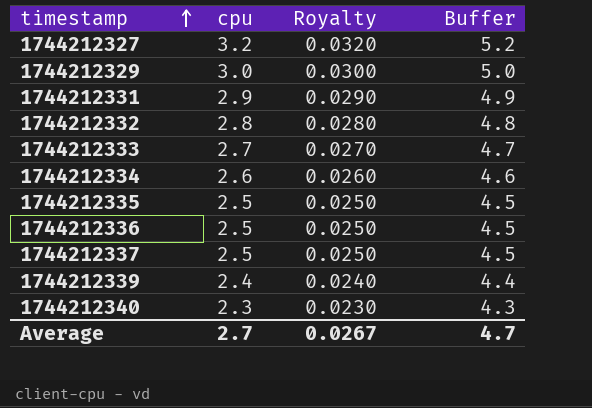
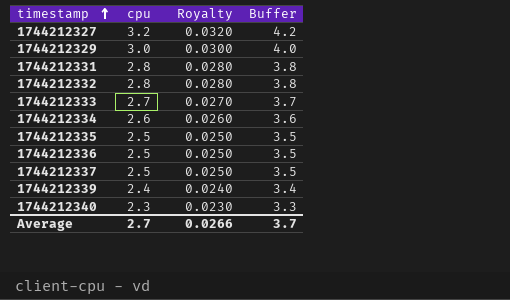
column Buffer | formula: [cpu] + 2 -> [cpu] + 1
1744212331 | cpu: 2.9 -> 2.8
1744212331 | Royalty: 0.0290 -> 0.0280
Average | Royalty: 0.0267 -> 0.0266
Average | Buffer: 4.7 -> 3.7

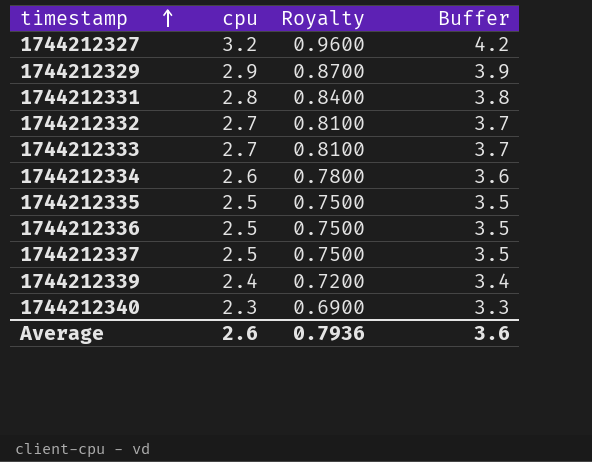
column Royalty | formula: [cpu] * 0.01 -> [cpu] * 0.3
1744212329 | cpu: 3.0 -> 2.9
1744212329 | Buffer: 4.0 -> 3.9
1744212332 | cpu: 2.8 -> 2.7
1744212332 | Buffer: 3.8 -> 3.7
Average | cpu: 2.7 -> 2.6
Average | Royalty: 0.0266 -> 0.7936
Average | Buffer: 3.7 -> 3.6

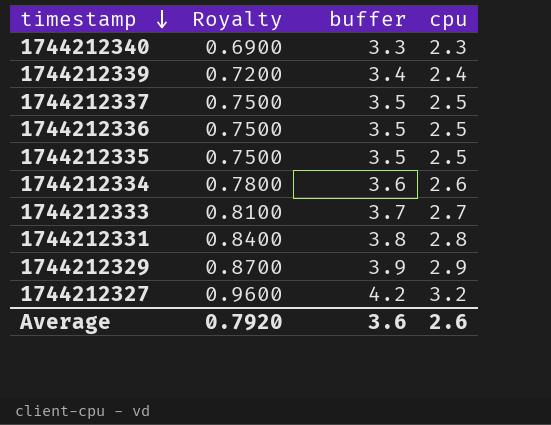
row order: timestamp ascending -> timestamp descending
column name: Buffer -> buffer
column cpu | position: 2 -> 4
row 1744212332: 2.7 | 0.8100 | 3.7 -> none
Average | Royalty: 0.7936 -> 0.7920

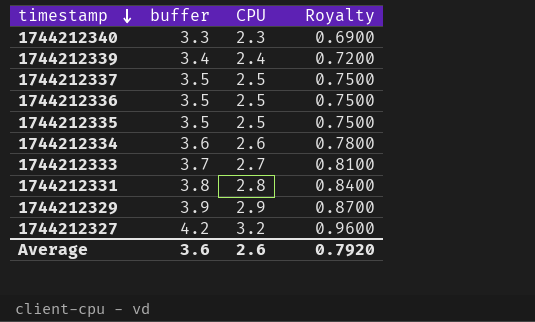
column name: cpu -> CPU
column Royalty | position: 2 -> 4

